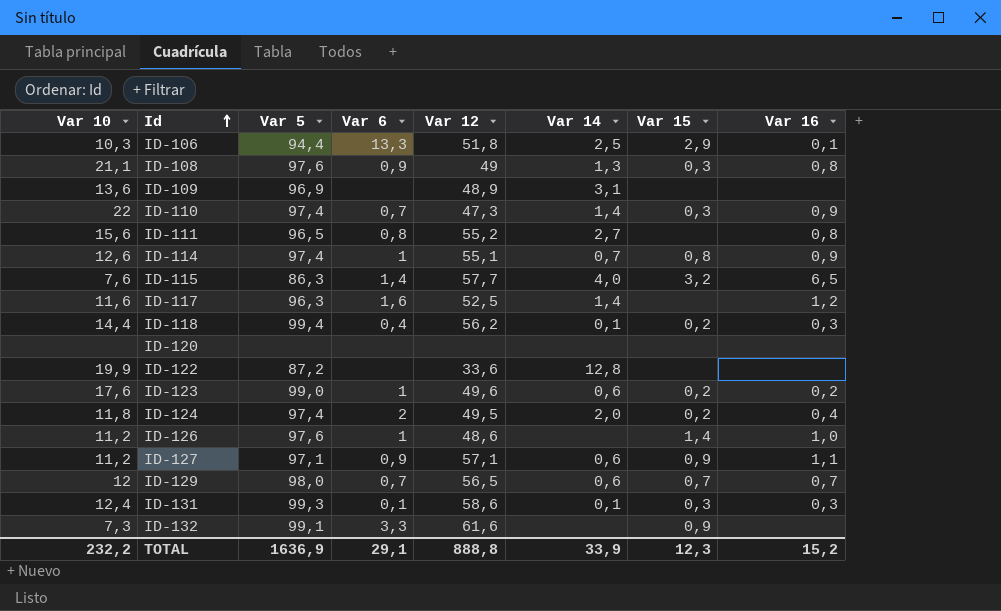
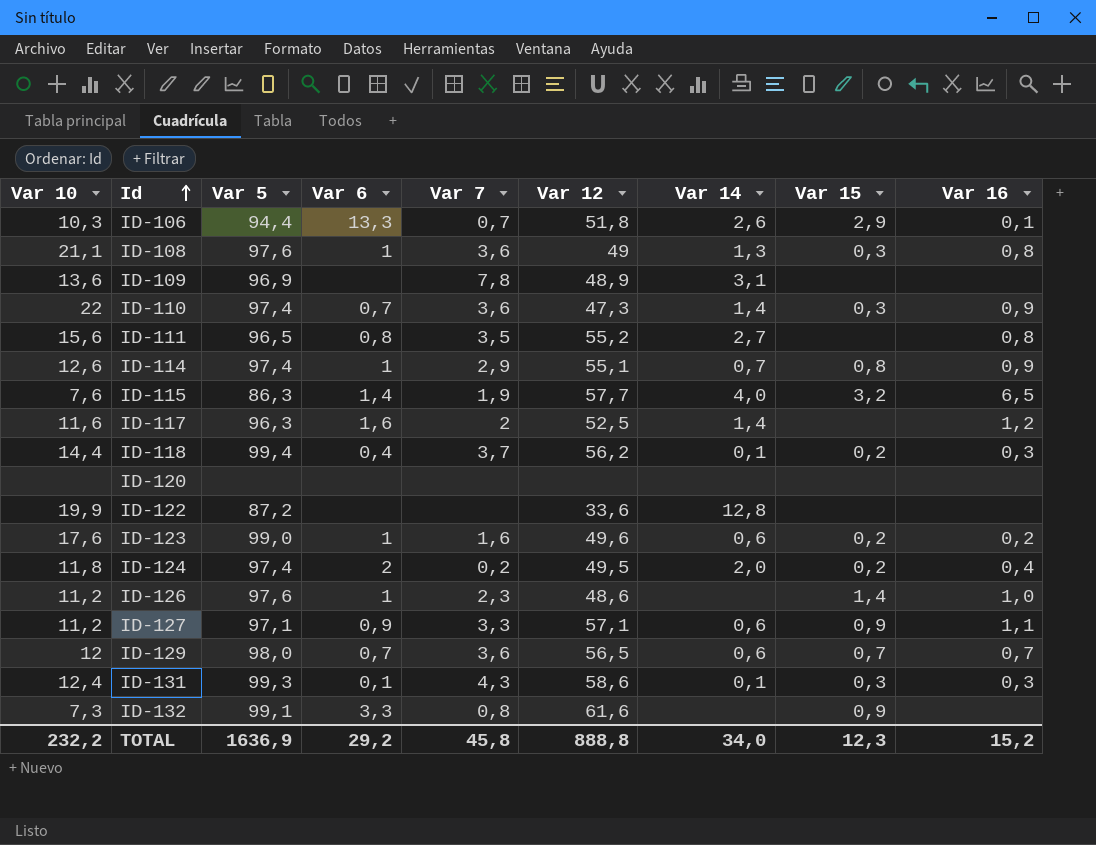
column Var 7 | position: none -> 5
ID-106 | Var 14: 2,5 -> 2,6
ID-108 | Var 6: 0,9 -> 1
TOTAL | Var 6: 29,1 -> 29,2
TOTAL | Var 14: 33,9 -> 34,0

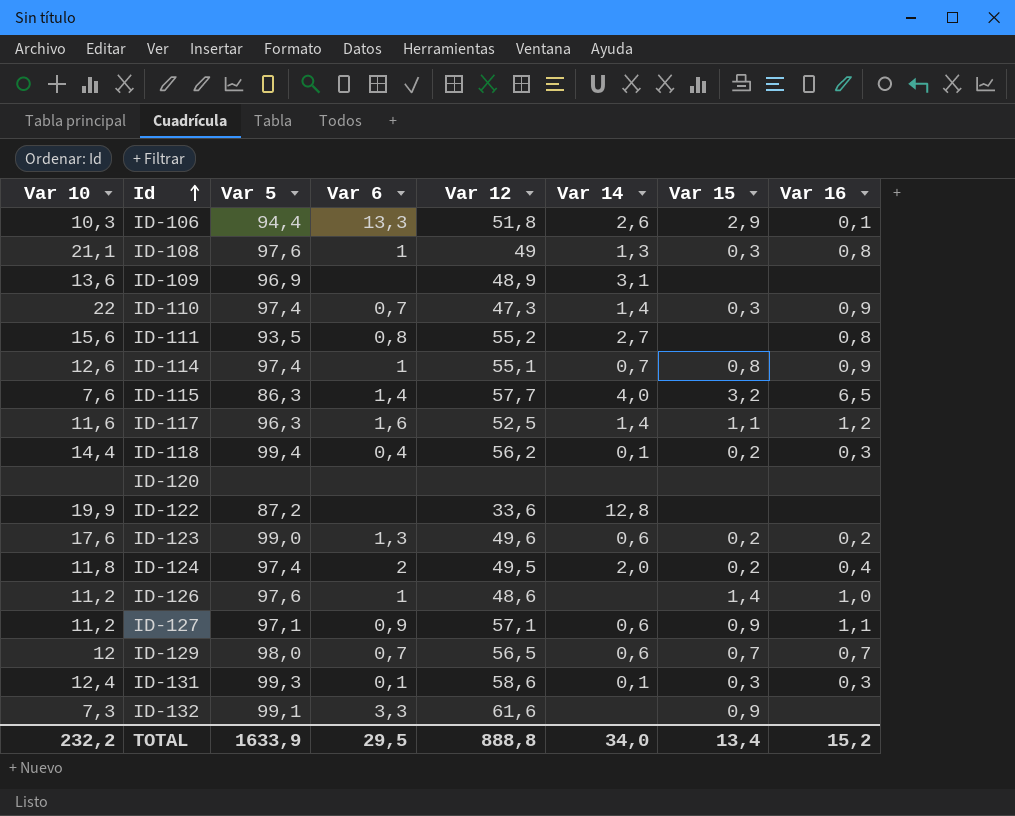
column Var 7 | position: 5 -> none
ID-111 | Var 5: 96,5 -> 93,5
ID-117 | Var 15: none -> 1,1
ID-123 | Var 6: 1 -> 1,3
TOTAL | Var 5: 1636,9 -> 1633,9
TOTAL | Var 6: 29,2 -> 29,5
TOTAL | Var 15: 12,3 -> 13,4

